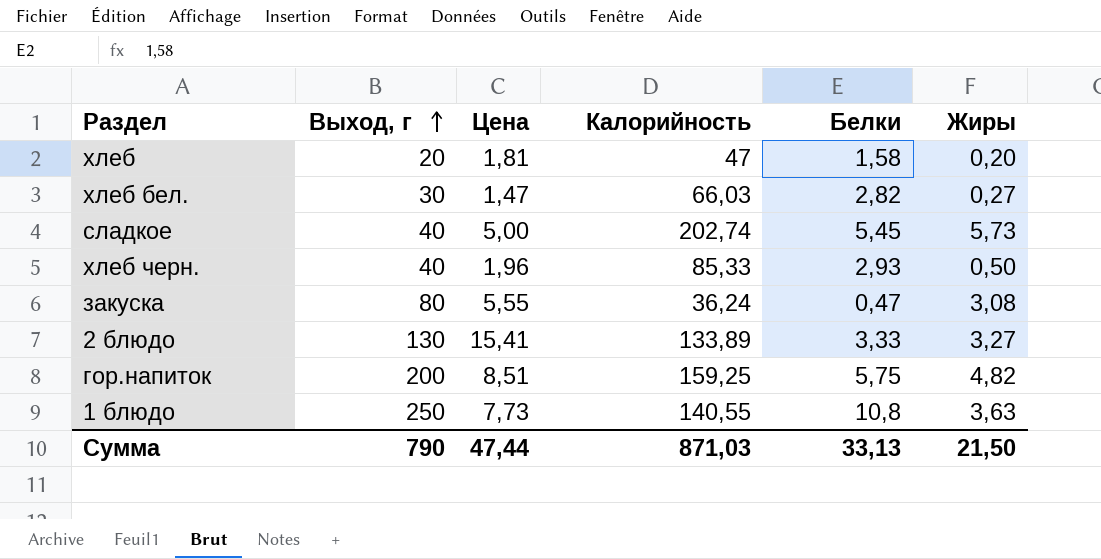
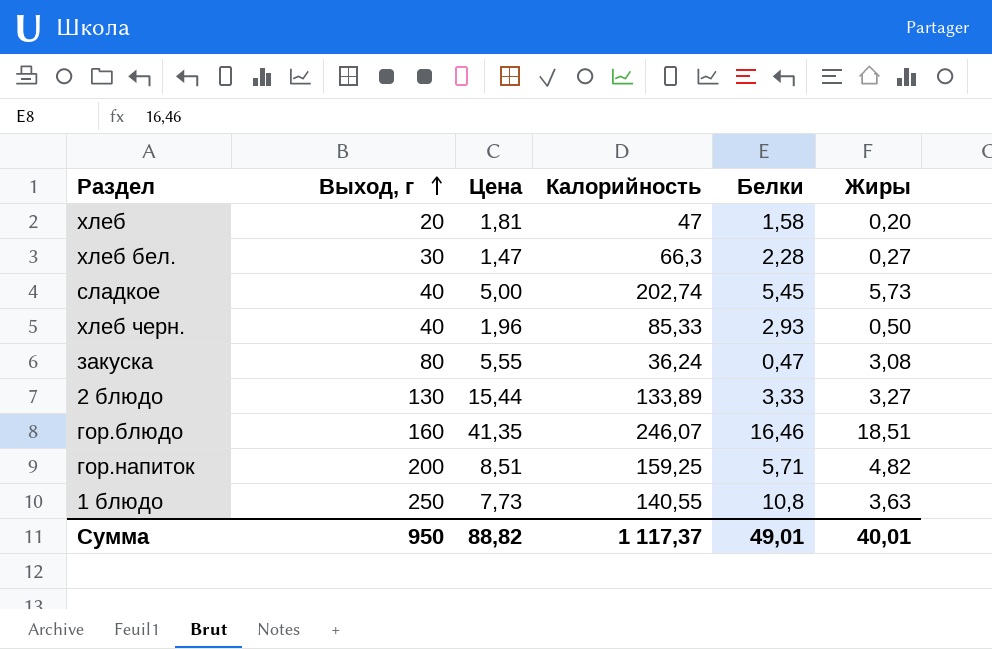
хлеб бел. | Калорийность: 66,03 -> 66,3
хлеб бел. | Белки: 2,82 -> 2,28
2 блюдо | Цена: 15,41 -> 15,44
row гор.блюдо: none -> 160 | 41,35 | 246,07 | 16,46 | 18,51
гор.напиток | Белки: 5,75 -> 5,71
Сумма | Выход, г: 790 -> 950
Сумма | Цена: 47,44 -> 88,82
Сумма | Калорийность: 871,03 -> 1 117,37
Сумма | Белки: 33,13 -> 49,01
Сумма | Жиры: 21,50 -> 40,01

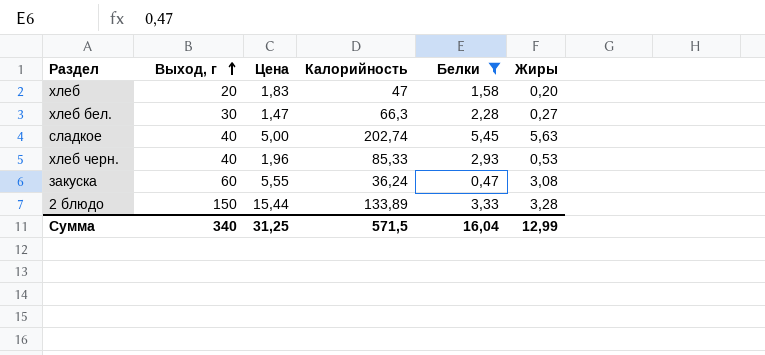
filter: none -> Белки <= 5,45
хлеб | Цена: 1,81 -> 1,83
сладкое | Жиры: 5,73 -> 5,63
хлеб черн. | Жиры: 0,50 -> 0,53
закуска | Выход, г: 80 -> 60
2 блюдо | Выход, г: 130 -> 150
2 блюдо | Жиры: 3,27 -> 3,28
Сумма | Выход, г: 950 -> 340
Сумма | Цена: 88,82 -> 31,25
Сумма | Калорийность: 1 117,37 -> 571,5
Сумма | Белки: 49,01 -> 16,04
Сумма | Жиры: 40,01 -> 12,99

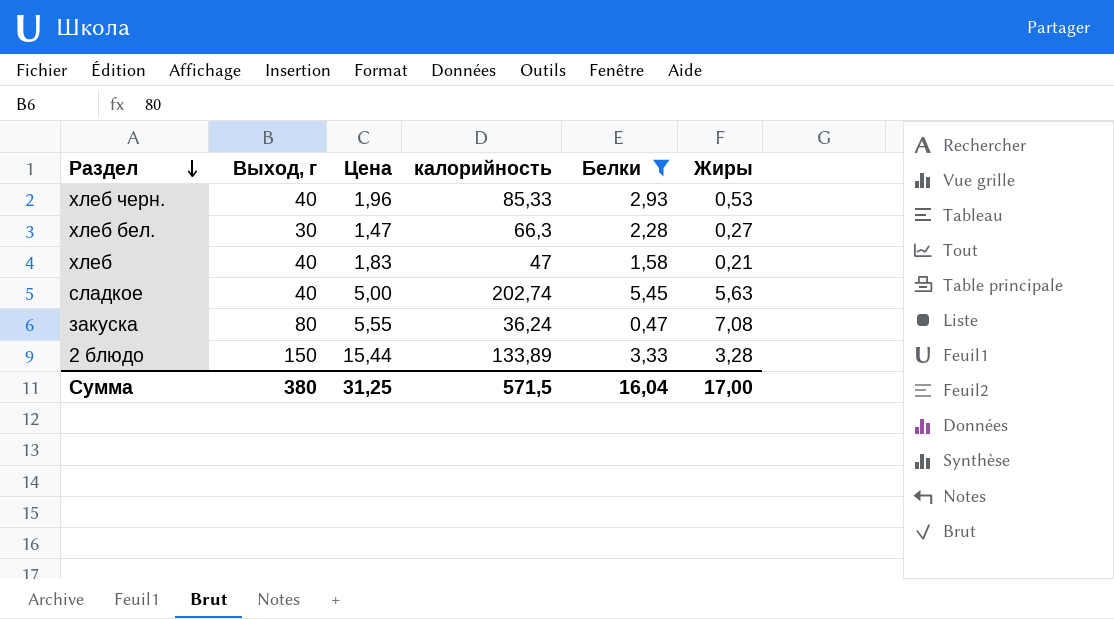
row order: Выход, г ascending -> Раздел descending
column name: Калорийность -> калорийность
хлеб | Выход, г: 20 -> 40
хлеб | Жиры: 0,20 -> 0,21
закуска | Выход, г: 60 -> 80
закуска | Жиры: 3,08 -> 7,08
Сумма | Выход, г: 340 -> 380
Сумма | Жиры: 12,99 -> 17,00

